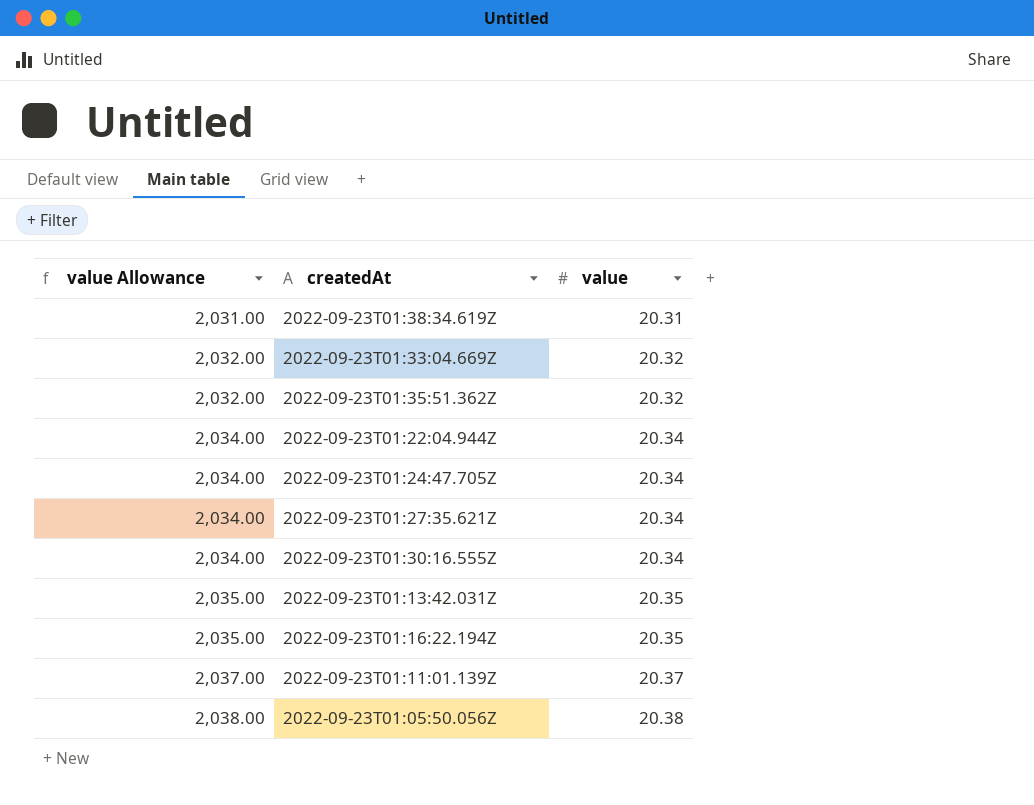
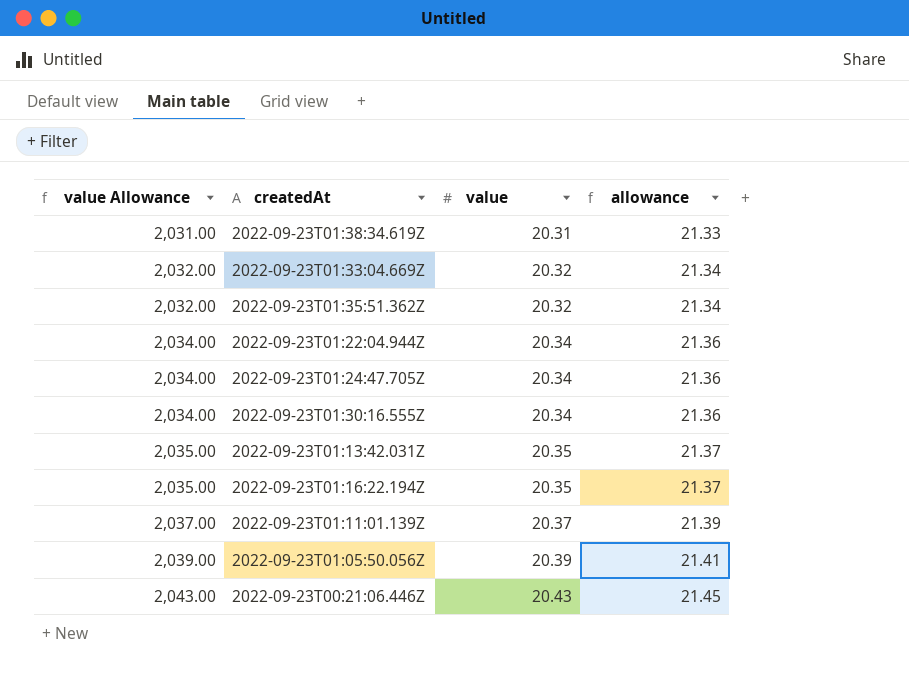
column allowance | formula: none -> [value] * 1.05
row 2022-09-23T01:27:35.621Z: 2,034.00 | 20.34 -> none
2022-09-23T01:05:50.056Z | value Allowance: 2,038.00 -> 2,039.00
2022-09-23T01:05:50.056Z | value: 20.38 -> 20.39
row 2022-09-23T00:21:06.446Z: none -> 2,043.00 | 20.43 | 21.45

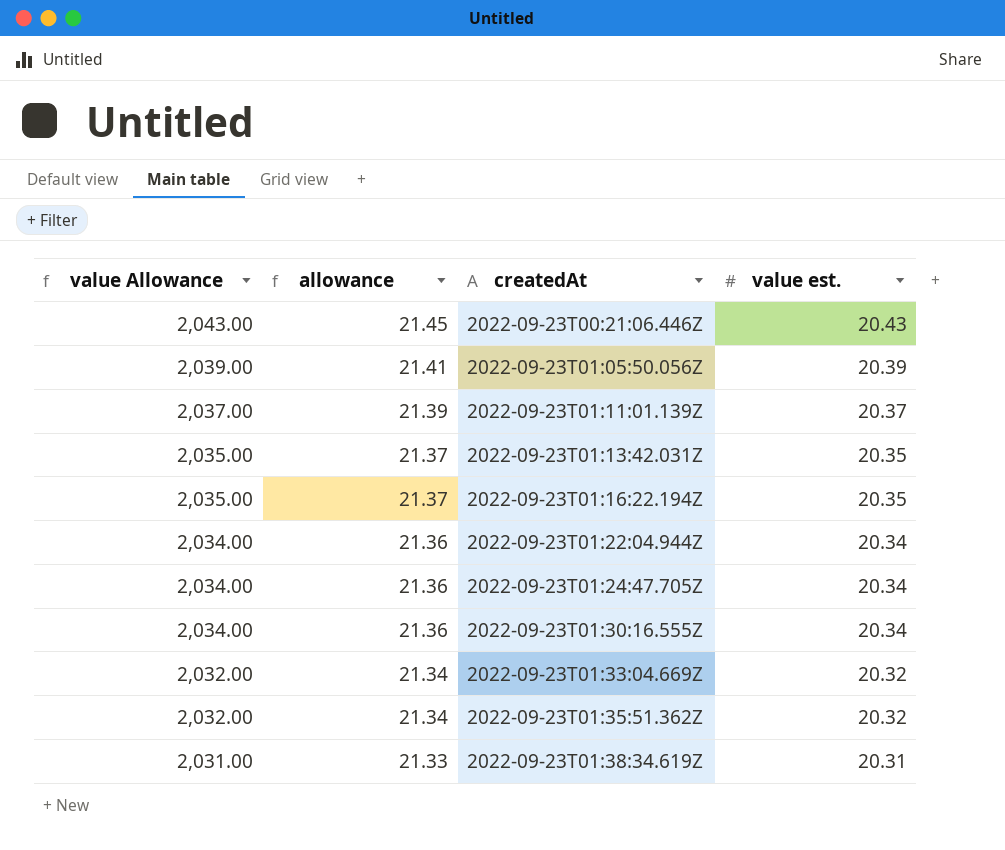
row order: value Allowance ascending -> value Allowance descending
column allowance | position: 4 -> 2
column name: value -> value est.

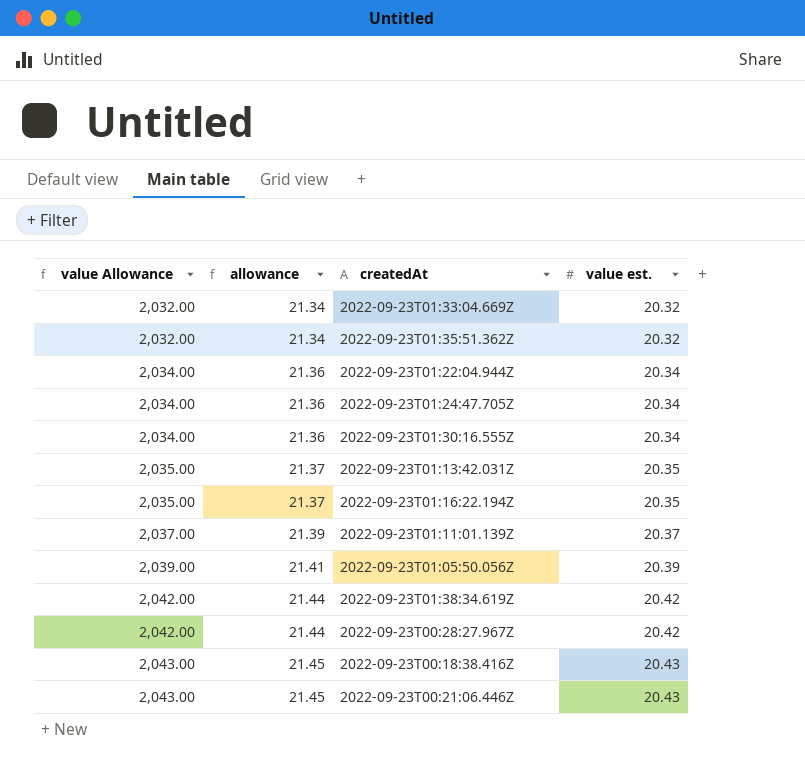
row order: value Allowance descending -> value Allowance ascending
2022-09-23T01:38:34.619Z | value Allowance: 2,031.00 -> 2,042.00
2022-09-23T01:38:34.619Z | allowance: 21.33 -> 21.44
2022-09-23T01:38:34.619Z | value est.: 20.31 -> 20.42
row 2022-09-23T00:28:27.967Z: none -> 2,042.00 | 21.44 | 20.42
row 2022-09-23T00:18:38.416Z: none -> 2,043.00 | 21.45 | 20.43

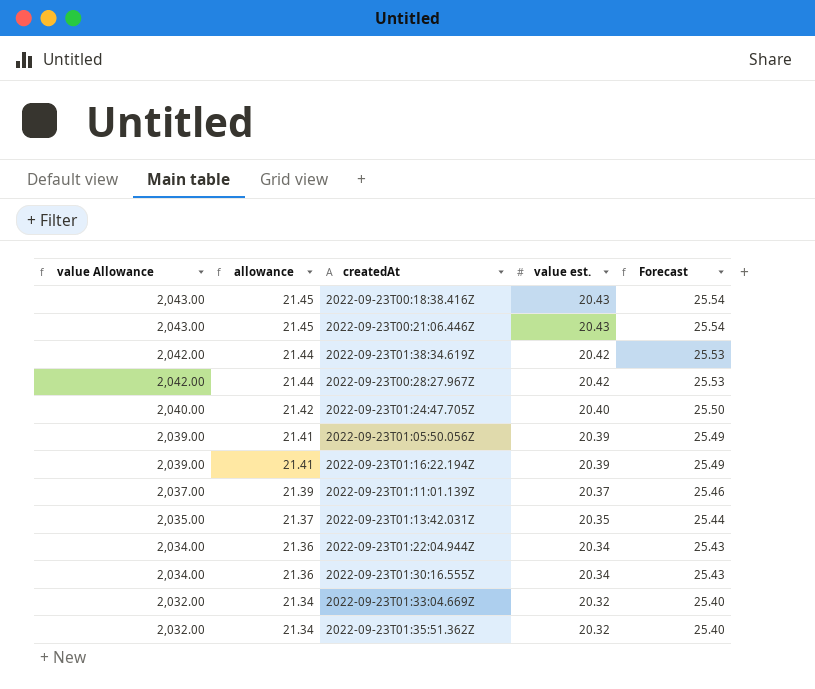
row order: value Allowance ascending -> value Allowance descending
column Forecast | formula: none -> [value est.] * 1.25
2022-09-23T01:24:47.705Z | value Allowance: 2,034.00 -> 2,040.00
2022-09-23T01:24:47.705Z | allowance: 21.36 -> 21.42
2022-09-23T01:24:47.705Z | value est.: 20.34 -> 20.40
2022-09-23T01:16:22.194Z | value Allowance: 2,035.00 -> 2,039.00
2022-09-23T01:16:22.194Z | allowance: 21.37 -> 21.41
2022-09-23T01:16:22.194Z | value est.: 20.35 -> 20.39

